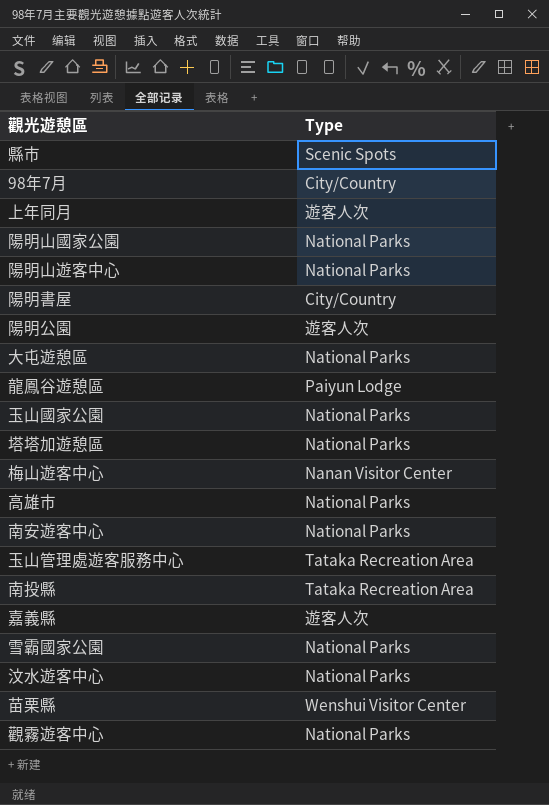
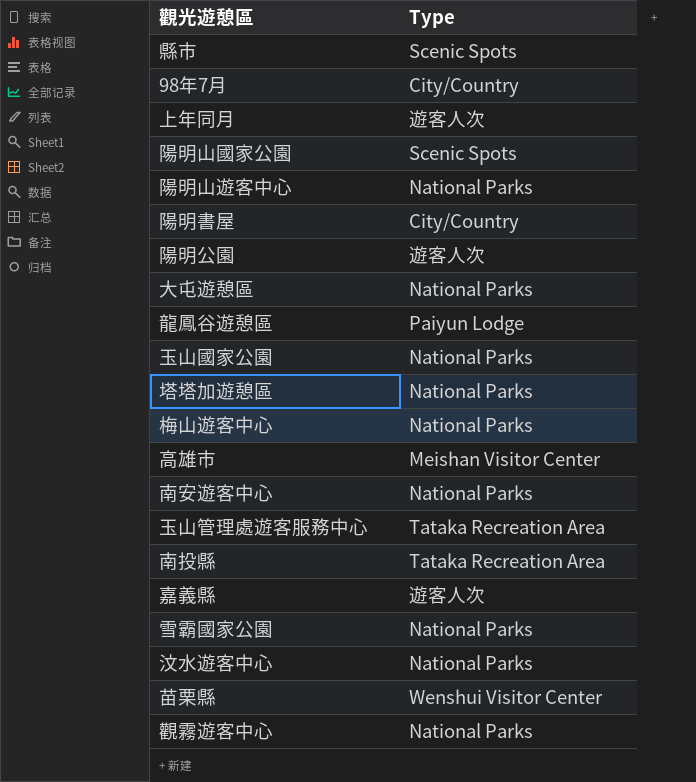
陽明山國家公園 | Type: National Parks -> Scenic Spots
梅山遊客中心 | Type: Nanan Visitor Center -> National Parks
高雄市 | Type: National Parks -> Meishan Visitor Center

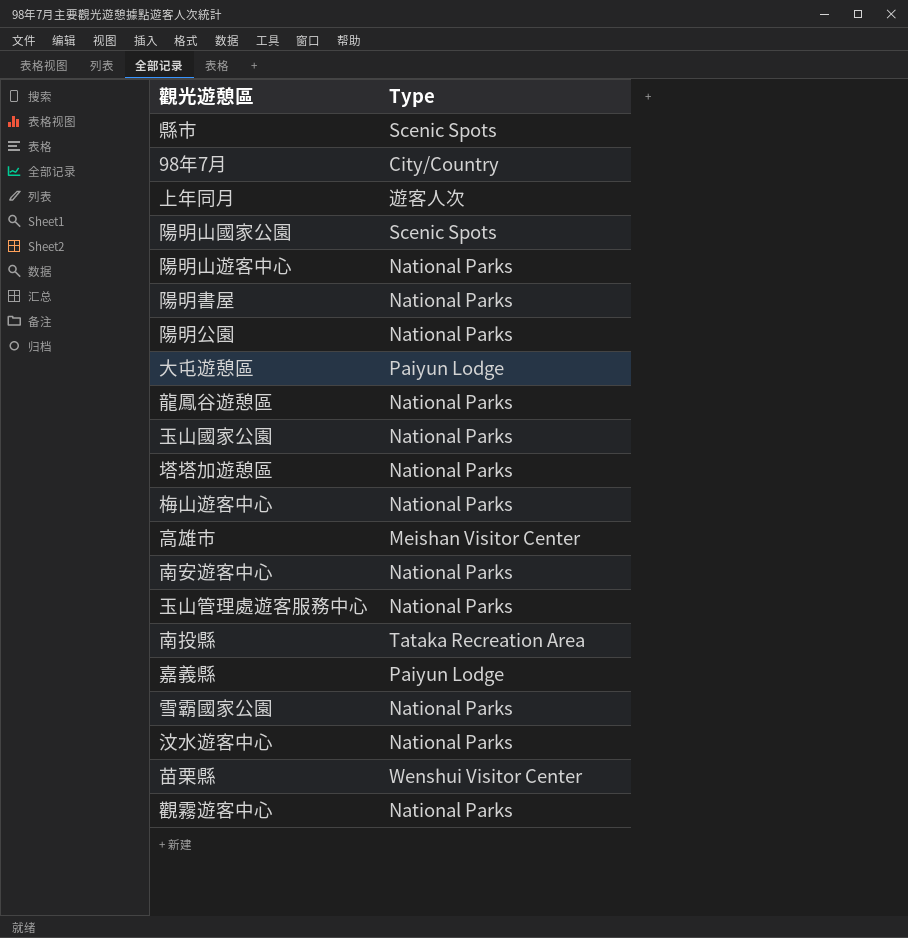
陽明書屋 | Type: City/Country -> National Parks
陽明公園 | Type: 遊客人次 -> National Parks
大屯遊憩區 | Type: National Parks -> Paiyun Lodge
龍鳳谷遊憩區 | Type: Paiyun Lodge -> National Parks
玉山管理處遊客服務中心 | Type: Tataka Recreation Area -> National Parks
嘉義縣 | Type: 遊客人次 -> Paiyun Lodge

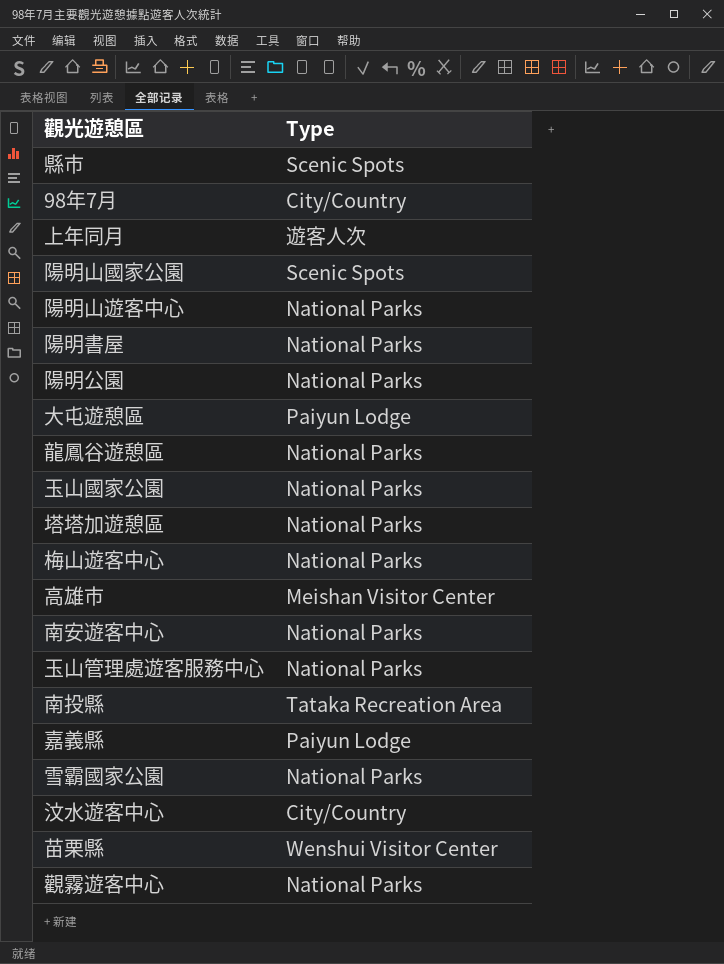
汶水遊客中心 | Type: National Parks -> City/Country

